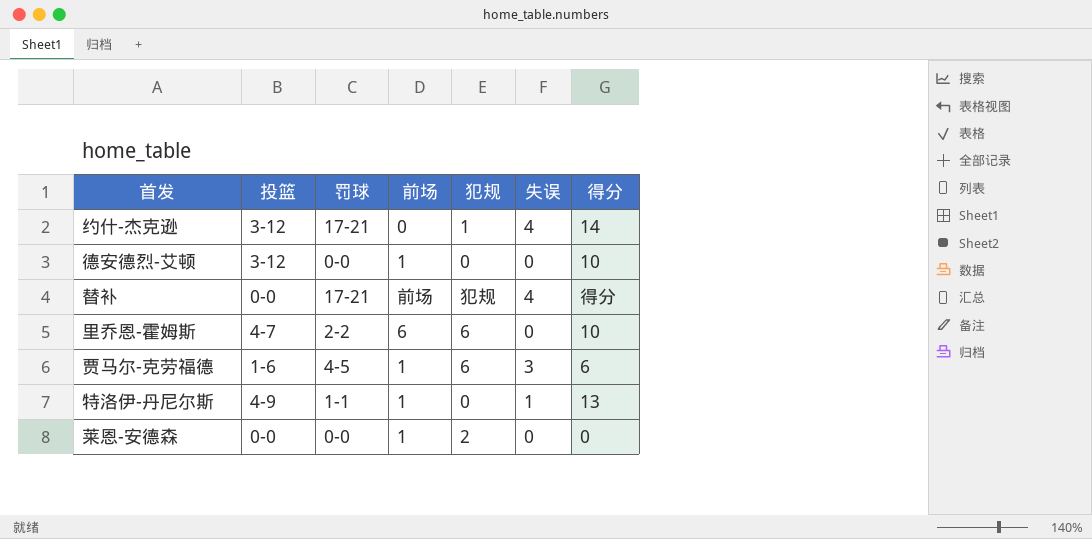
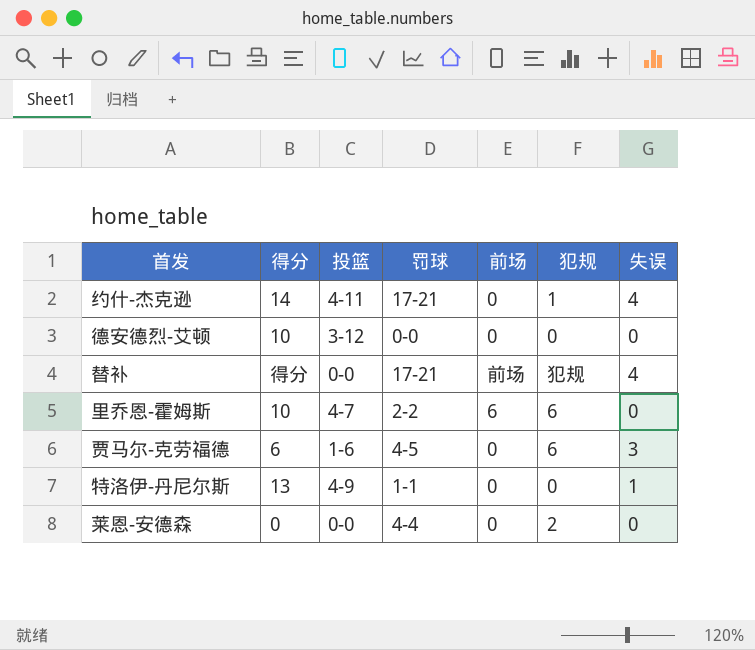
column 得分 | position: 7 -> 2
约什-杰克逊 | 投篮: 3-12 -> 4-11
德安德烈-艾顿 | 前场: 1 -> 0
贾马尔-克劳福德 | 前场: 1 -> 0
特洛伊-丹尼尔斯 | 前场: 1 -> 0
莱恩-安德森 | 罚球: 0-0 -> 4-4
莱恩-安德森 | 前场: 1 -> 0

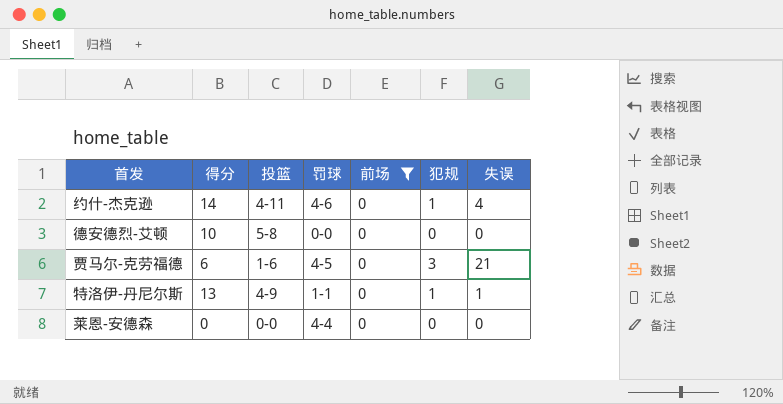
filter: none -> 前场 = 0
约什-杰克逊 | 罚球: 17-21 -> 4-6
德安德烈-艾顿 | 投篮: 3-12 -> 5-8
贾马尔-克劳福德 | 犯规: 6 -> 3
贾马尔-克劳福德 | 失误: 3 -> 21
特洛伊-丹尼尔斯 | 犯规: 0 -> 1
莱恩-安德森 | 犯规: 2 -> 0

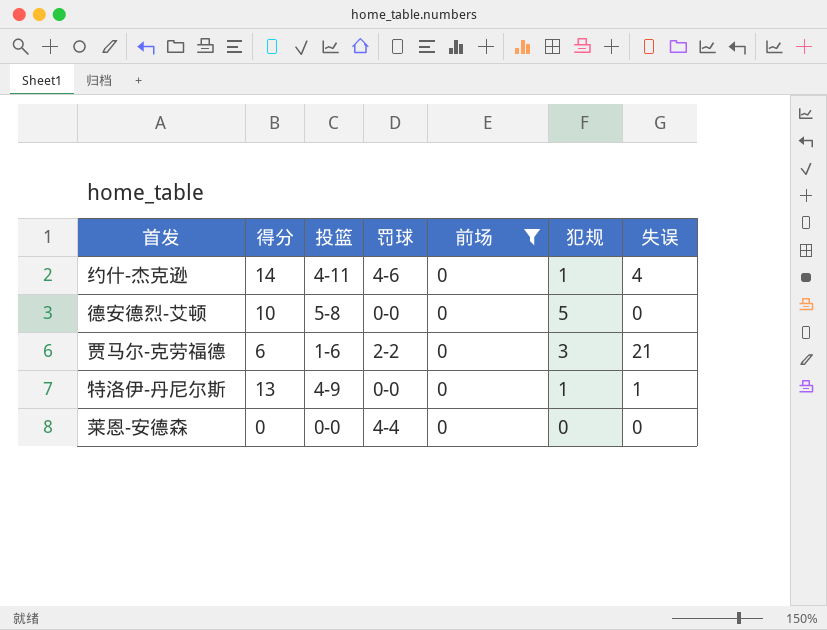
德安德烈-艾顿 | 犯规: 0 -> 5
贾马尔-克劳福德 | 罚球: 4-5 -> 2-2
特洛伊-丹尼尔斯 | 罚球: 1-1 -> 0-0

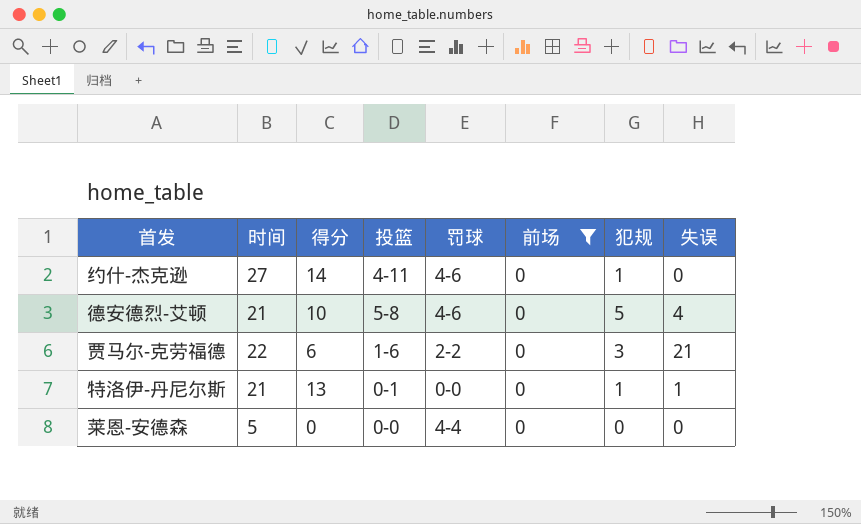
column 时间 | position: none -> 2
约什-杰克逊 | 失误: 4 -> 0
德安德烈-艾顿 | 罚球: 0-0 -> 4-6
德安德烈-艾顿 | 失误: 0 -> 4
特洛伊-丹尼尔斯 | 投篮: 4-9 -> 0-1

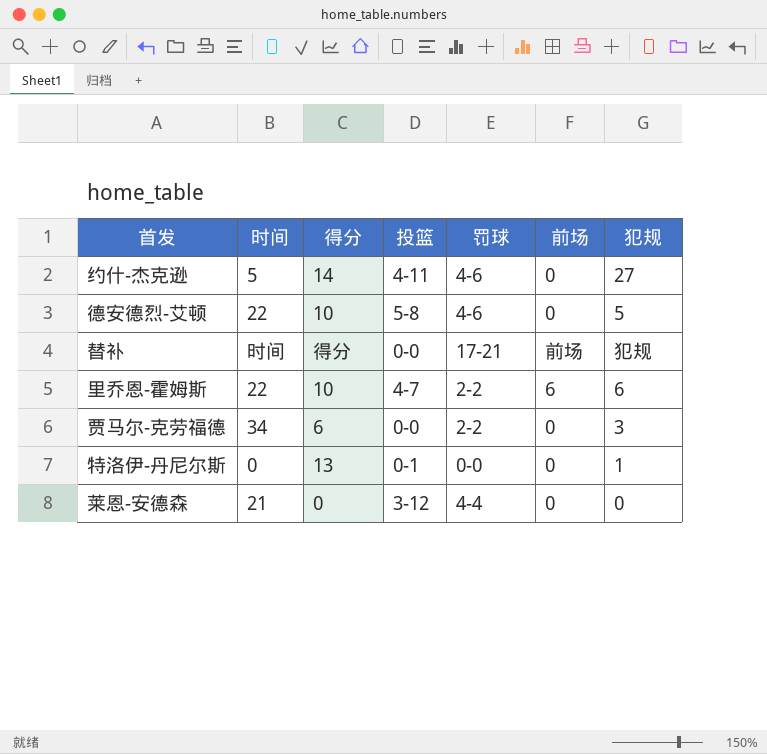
filter: 前场 = 0 -> none
column 失误 | position: 8 -> none
约什-杰克逊 | 时间: 27 -> 5
约什-杰克逊 | 犯规: 1 -> 27
德安德烈-艾顿 | 时间: 21 -> 22
贾马尔-克劳福德 | 时间: 22 -> 34
贾马尔-克劳福德 | 投篮: 1-6 -> 0-0
特洛伊-丹尼尔斯 | 时间: 21 -> 0
莱恩-安德森 | 时间: 5 -> 21
莱恩-安德森 | 投篮: 0-0 -> 3-12

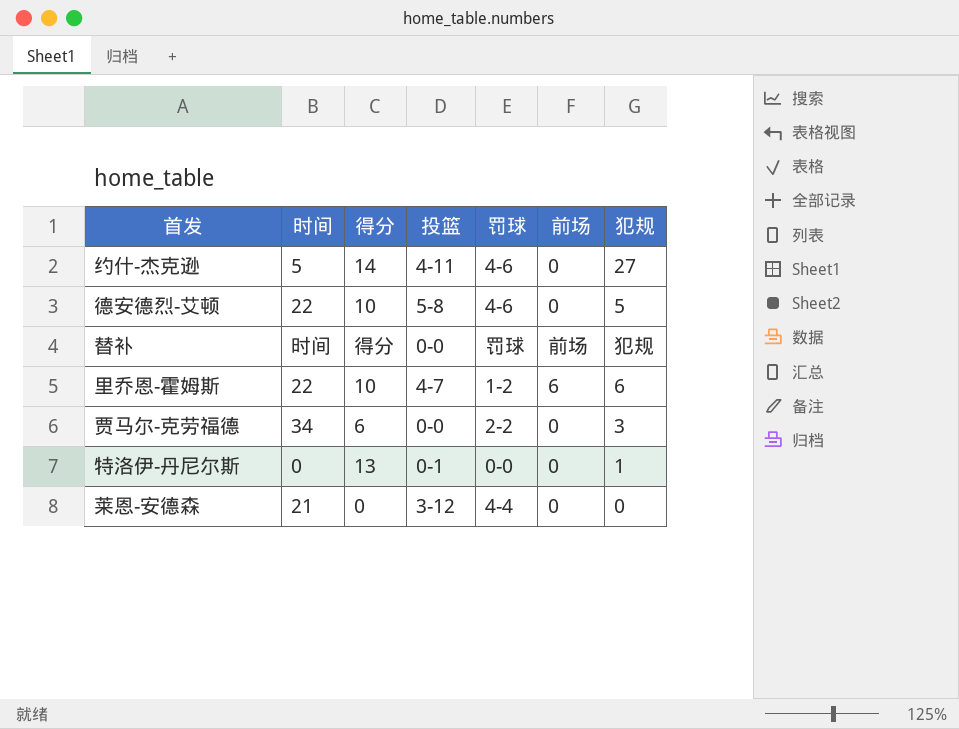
替补 | 罚球: 17-21 -> 罚球
里乔恩-霍姆斯 | 罚球: 2-2 -> 1-2

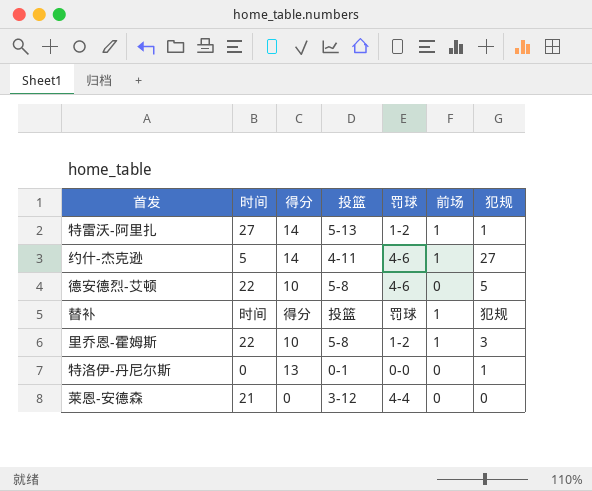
row 贾马尔-克劳福德: 34 | 6 | 0-0 | 2-2 | 0 | 3 -> none
row 特雷沃-阿里扎: none -> 27 | 14 | 5-13 | 1-2 | 1 | 1
约什-杰克逊 | 前场: 0 -> 1
替补 | 投篮: 0-0 -> 投篮
替补 | 前场: 前场 -> 1
里乔恩-霍姆斯 | 投篮: 4-7 -> 5-8
里乔恩-霍姆斯 | 前场: 6 -> 1
里乔恩-霍姆斯 | 犯规: 6 -> 3

